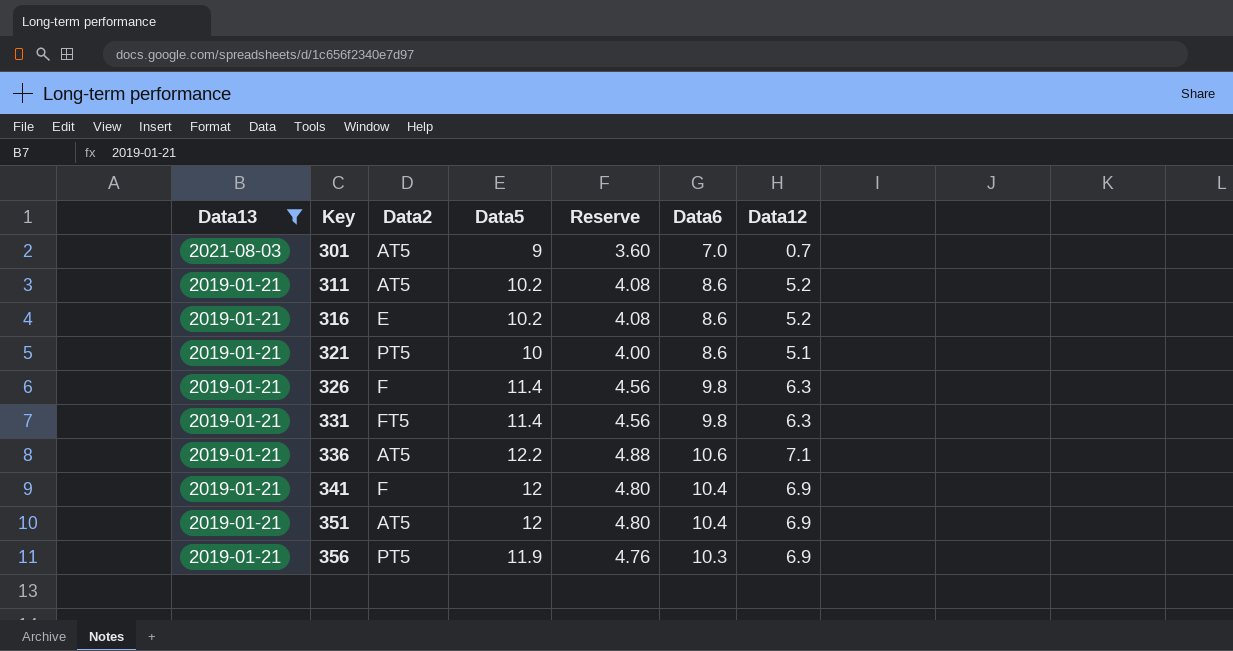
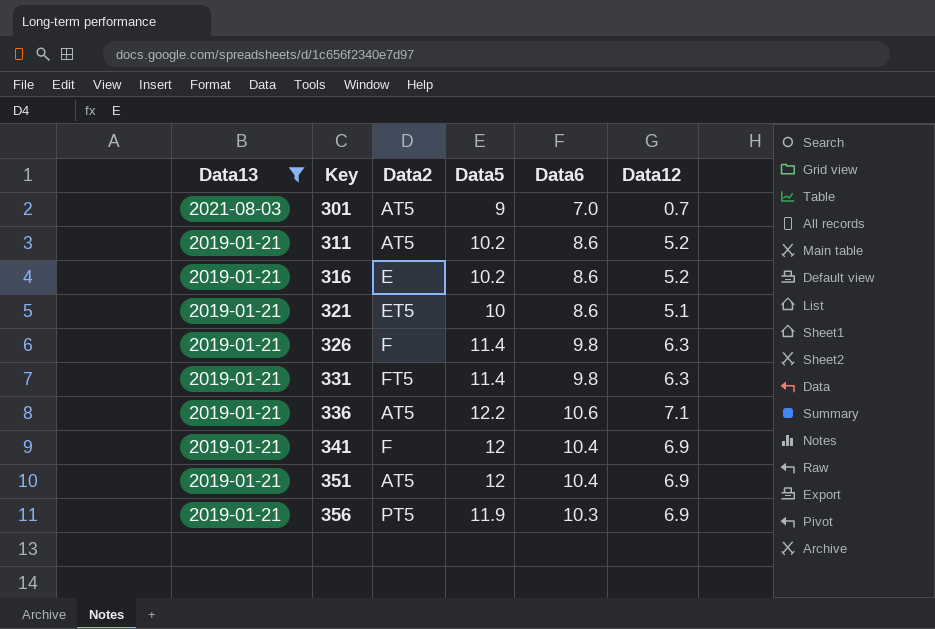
column Reserve | formula: [Data5] * 0.4 -> none
321 | Data2: PT5 -> ET5

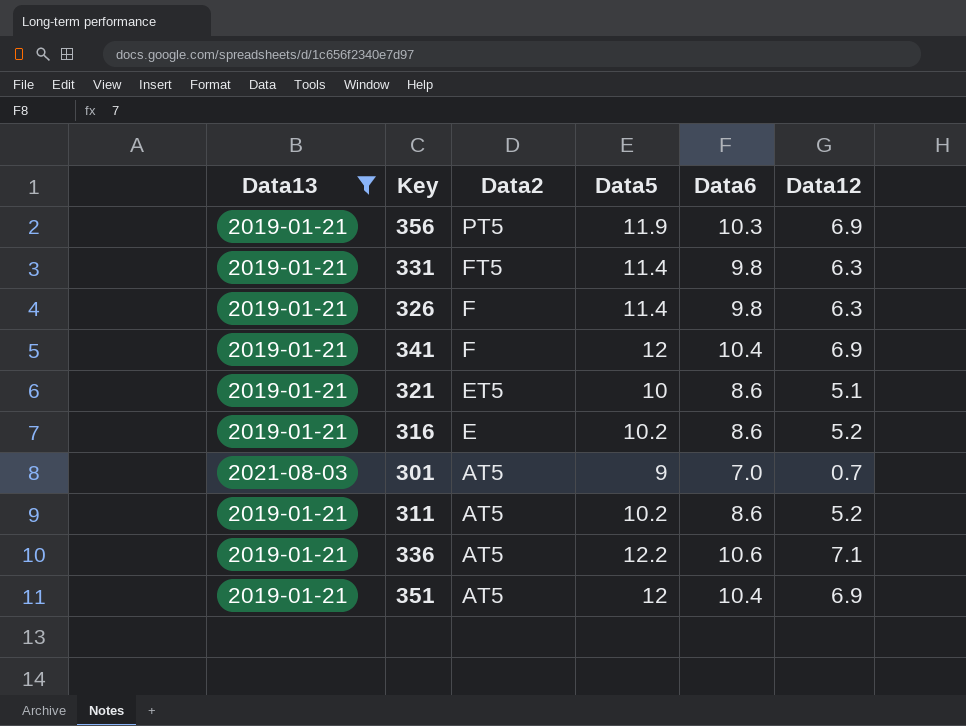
row order: Data13 descending -> Data2 descending

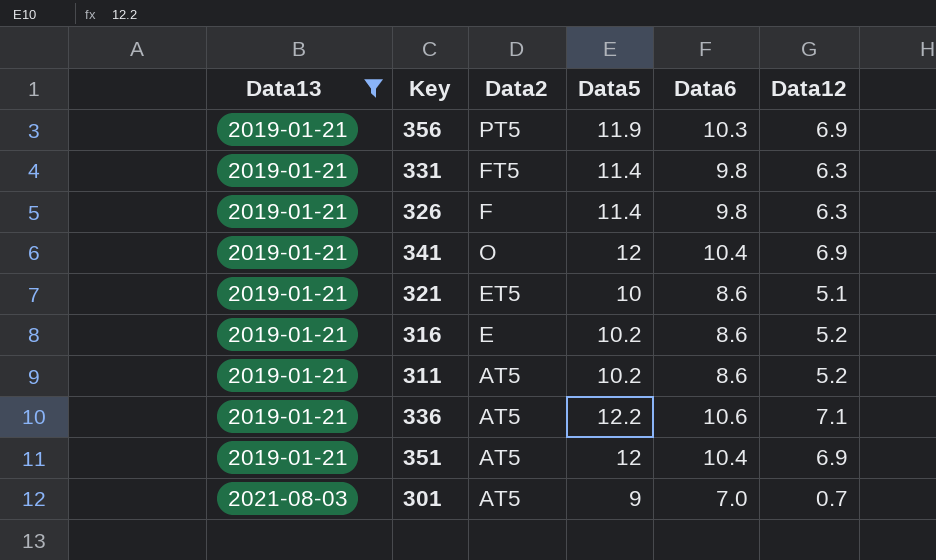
row order: Data2 descending -> Data13 ascending
341 | Data2: F -> O

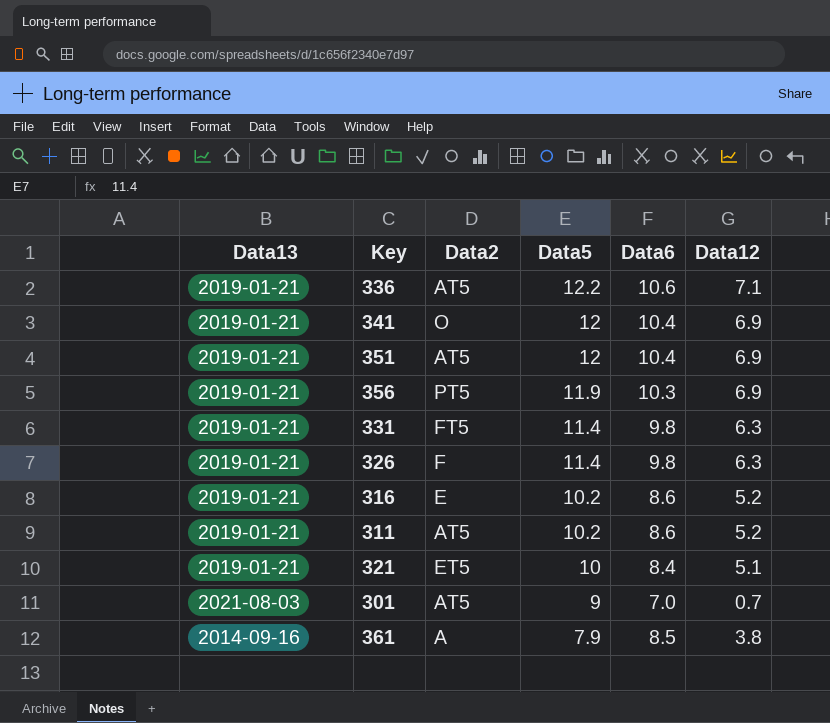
filter: Data13 != 2014-09-16 -> none
row order: Data13 ascending -> Data5 descending
321 | Data6: 8.6 -> 8.4

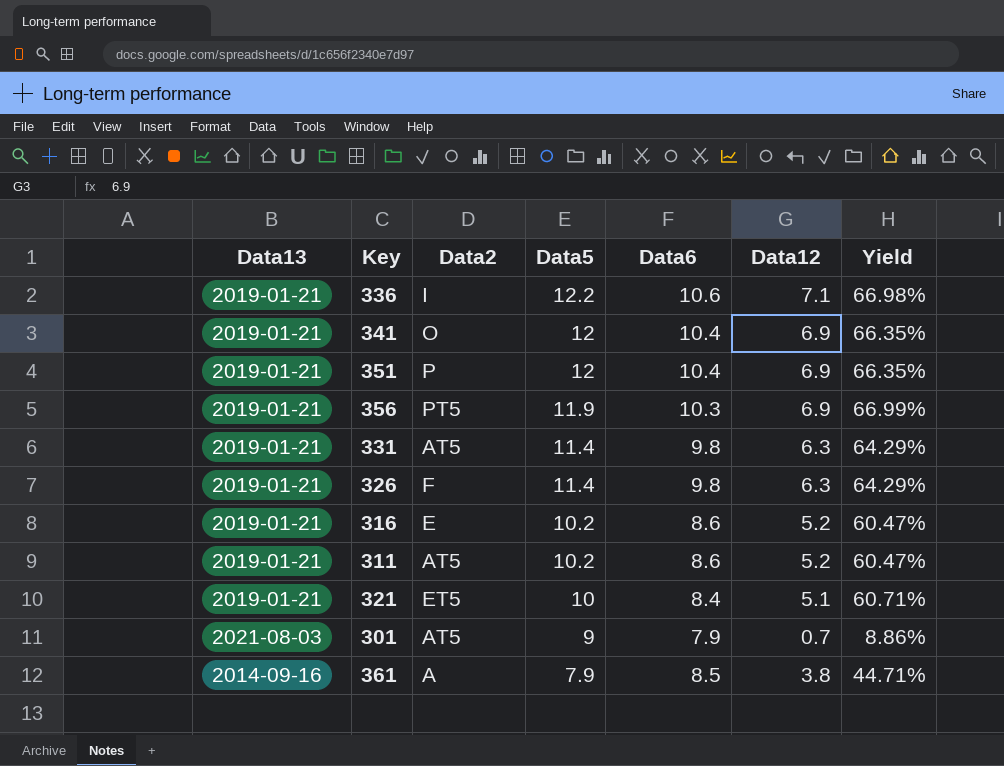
column Yield | formula: none -> [Data12] / [Data6]
336 | Data2: AT5 -> I
351 | Data2: AT5 -> P
331 | Data2: FT5 -> AT5
301 | Data6: 7.0 -> 7.9

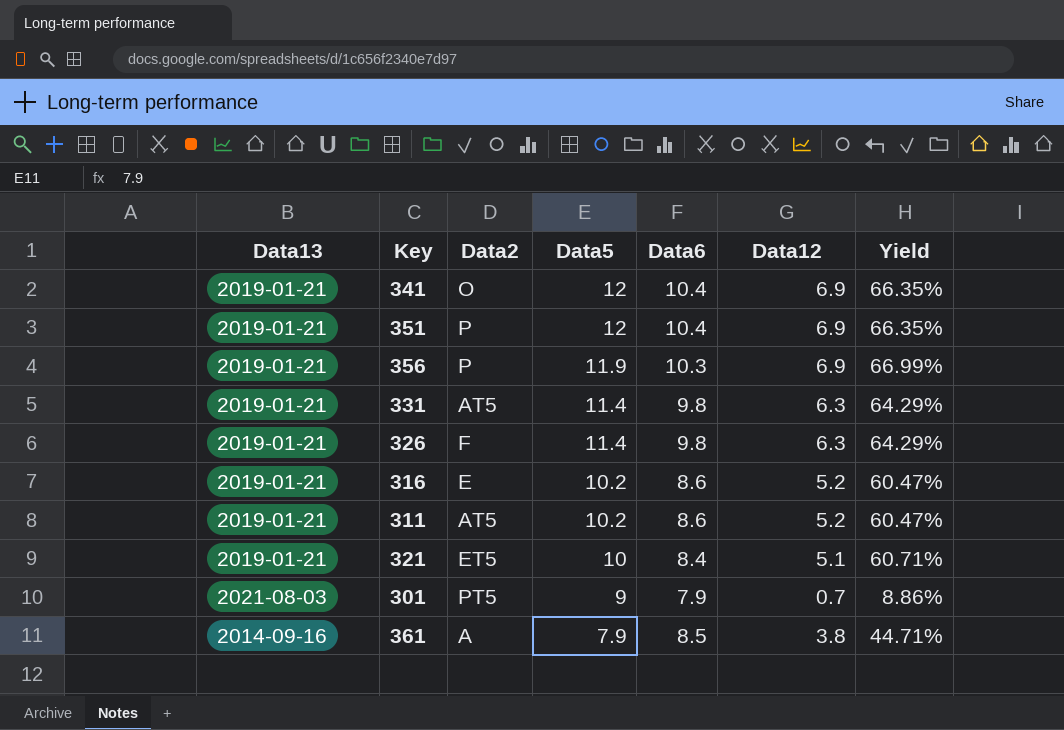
row 336: 2019-01-21 | I | 12.2 | 10.6 | 7.1 | 66.98% -> none
356 | Data2: PT5 -> P
301 | Data2: AT5 -> PT5

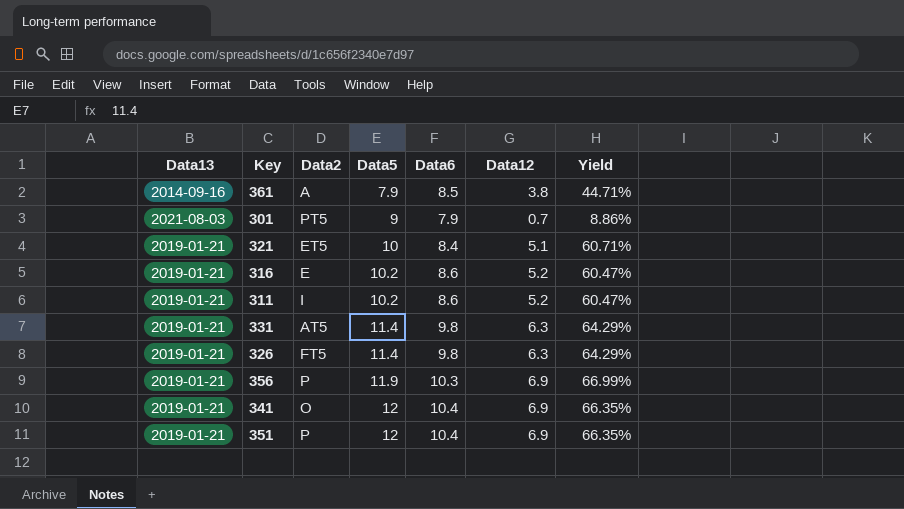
row order: Data5 descending -> Data5 ascending
311 | Data2: AT5 -> I
326 | Data2: F -> FT5

